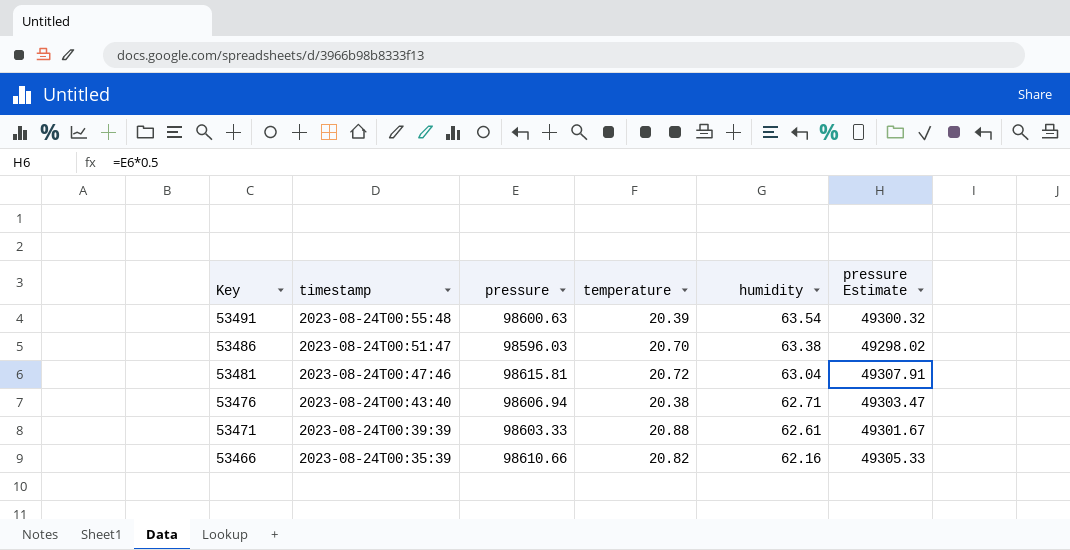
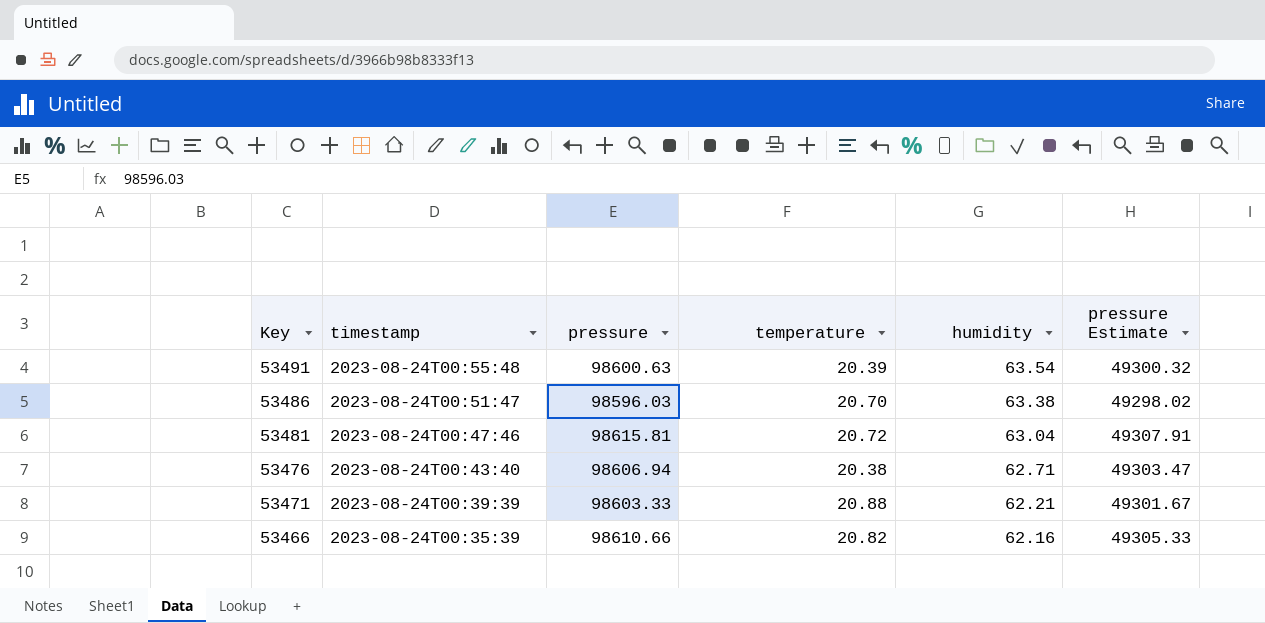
53471 | humidity: 62.61 -> 62.21

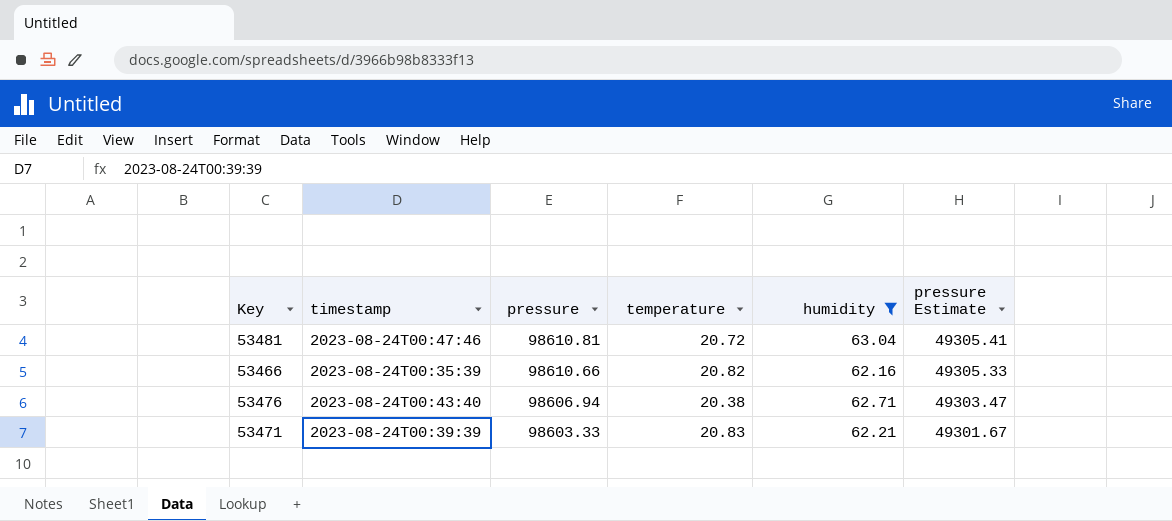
filter: none -> humidity <= 63.04
row order: Key descending -> pressure descending
53481 | pressure: 98615.81 -> 98610.81
53481 | pressure Estimate: 49307.91 -> 49305.41
53471 | temperature: 20.88 -> 20.83

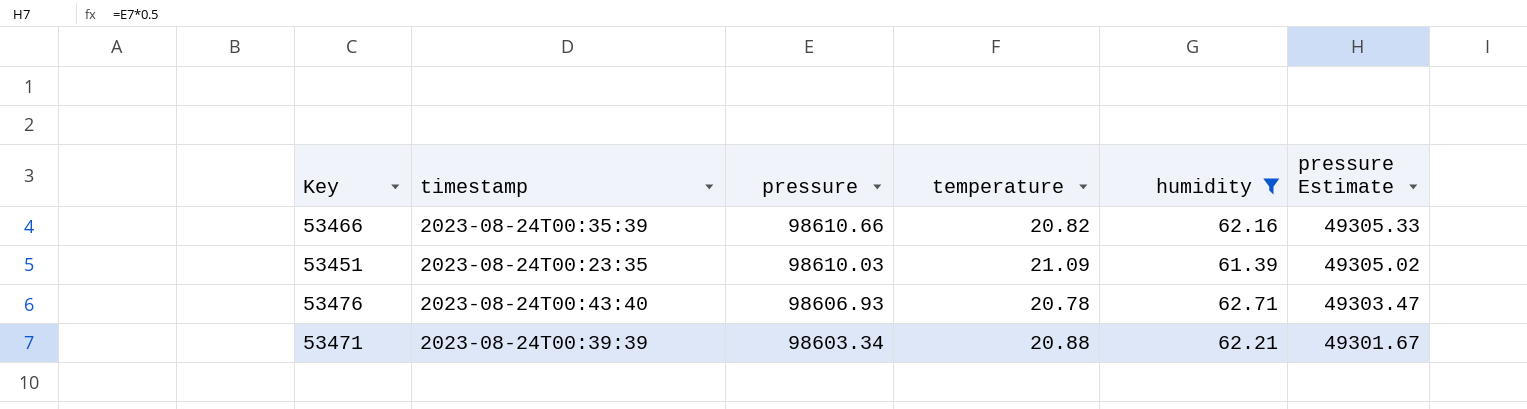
row 53481: 2023-08-24T00:47:46 | 98610.81 | 20.72 | 63.04 | 49305.41 -> none
row 53451: none -> 2023-08-24T00:23:35 | 98610.03 | 21.09 | 61.39 | 49305.02
53476 | pressure: 98606.94 -> 98606.93
53476 | temperature: 20.38 -> 20.78
53471 | pressure: 98603.33 -> 98603.34
53471 | temperature: 20.83 -> 20.88

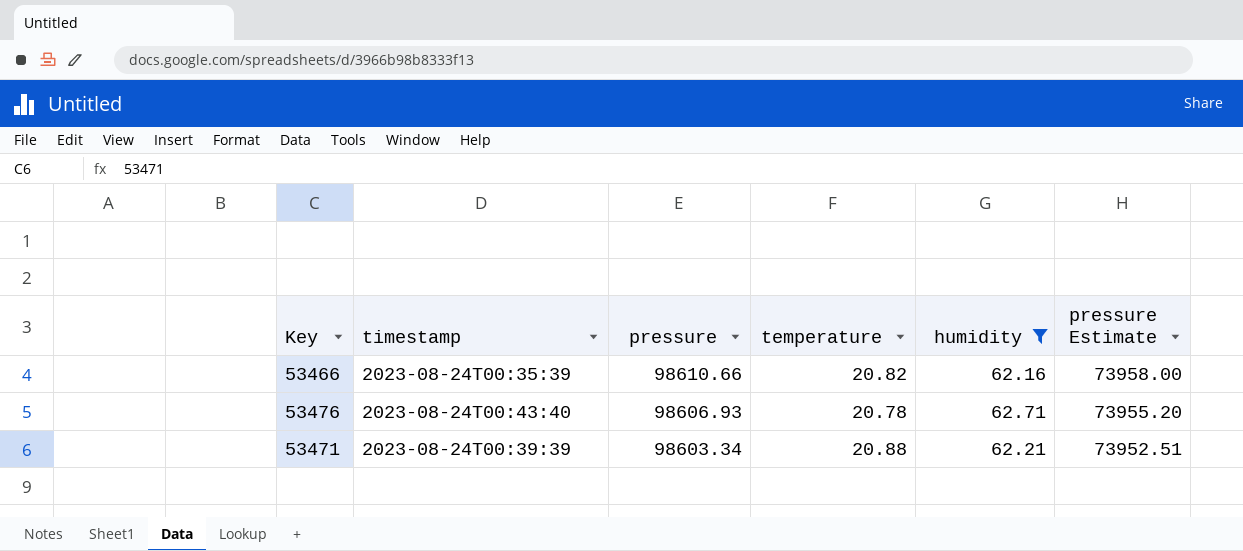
column pressure Estimate | formula: [pressure] * 0.5 -> [pressure] * 0.75
row 53451: 2023-08-24T00:23:35 | 98610.03 | 21.09 | 61.39 | 49305.02 -> none

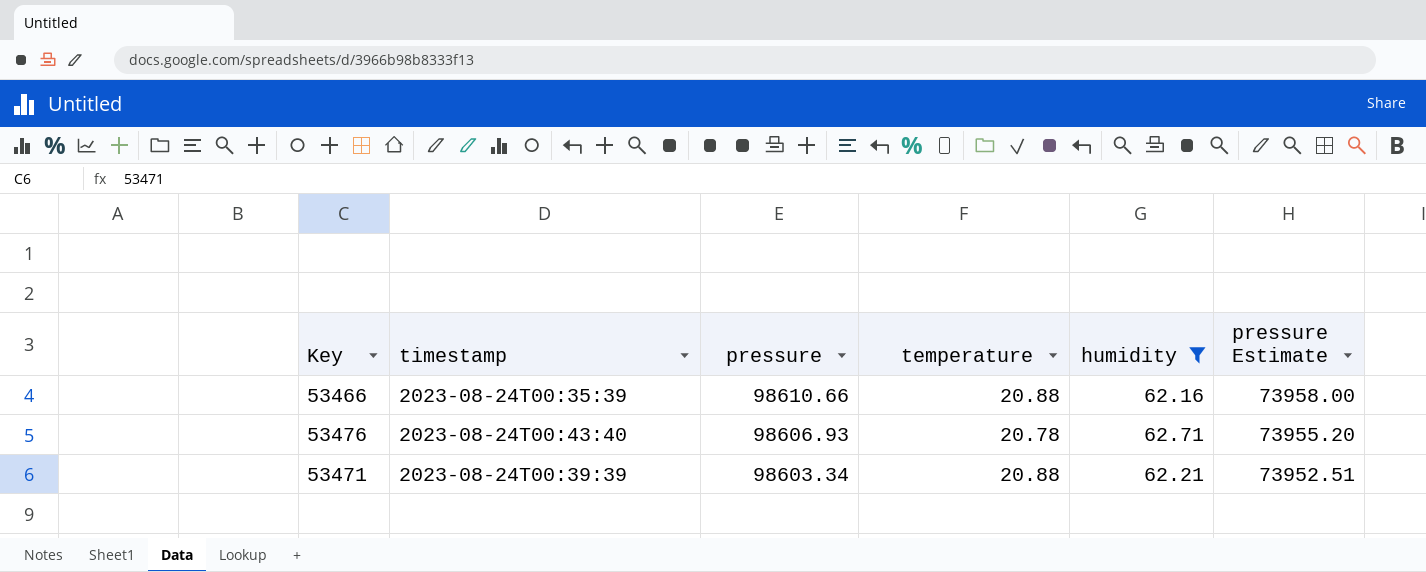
53466 | temperature: 20.82 -> 20.88

